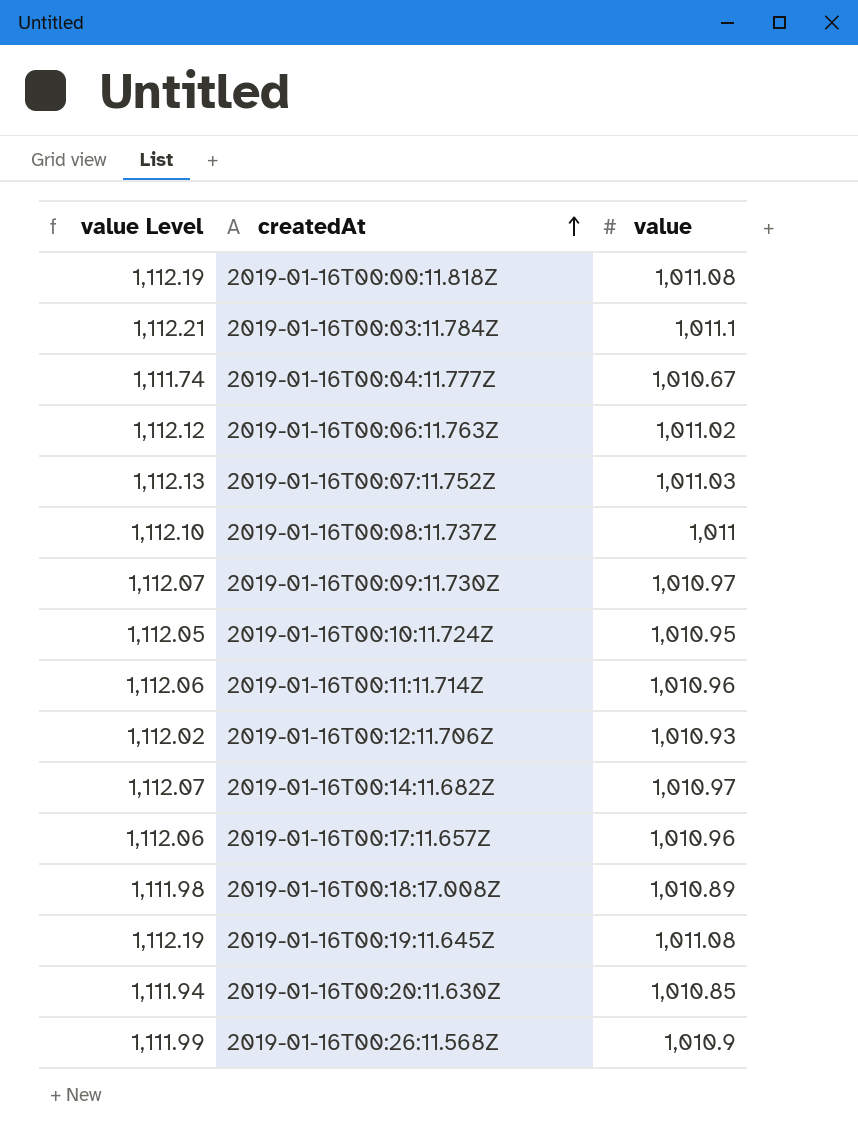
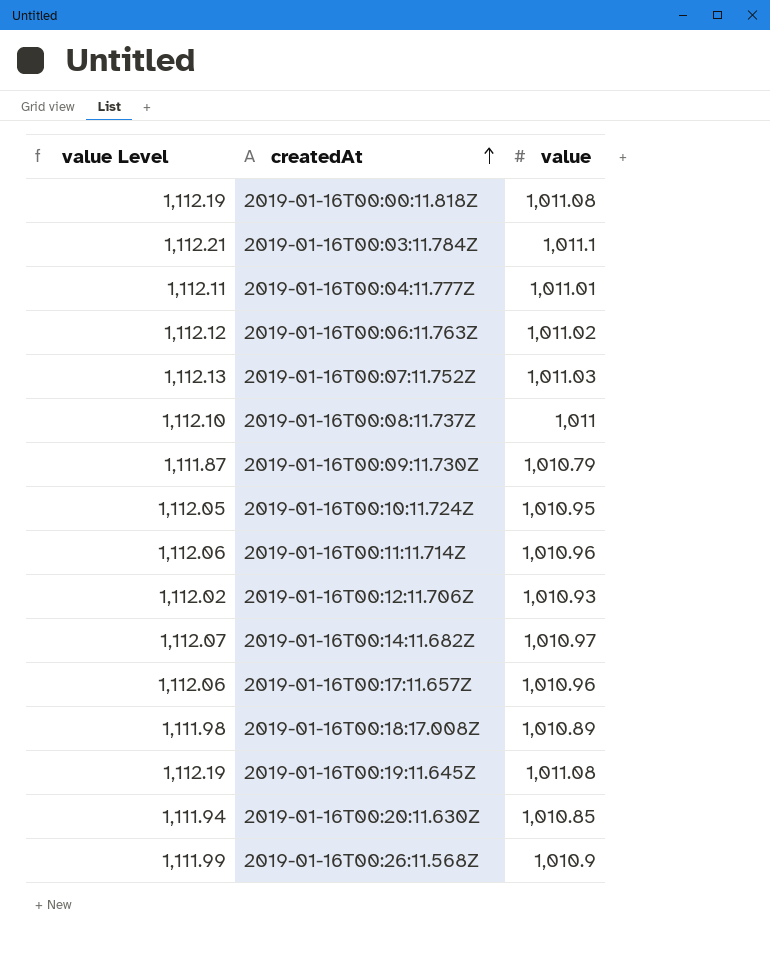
2019-01-16T00:04:11.777Z | value Level: 1,111.74 -> 1,112.11
2019-01-16T00:04:11.777Z | value: 1,010.67 -> 1,011.01
2019-01-16T00:09:11.730Z | value Level: 1,112.07 -> 1,111.87
2019-01-16T00:09:11.730Z | value: 1,010.97 -> 1,010.79

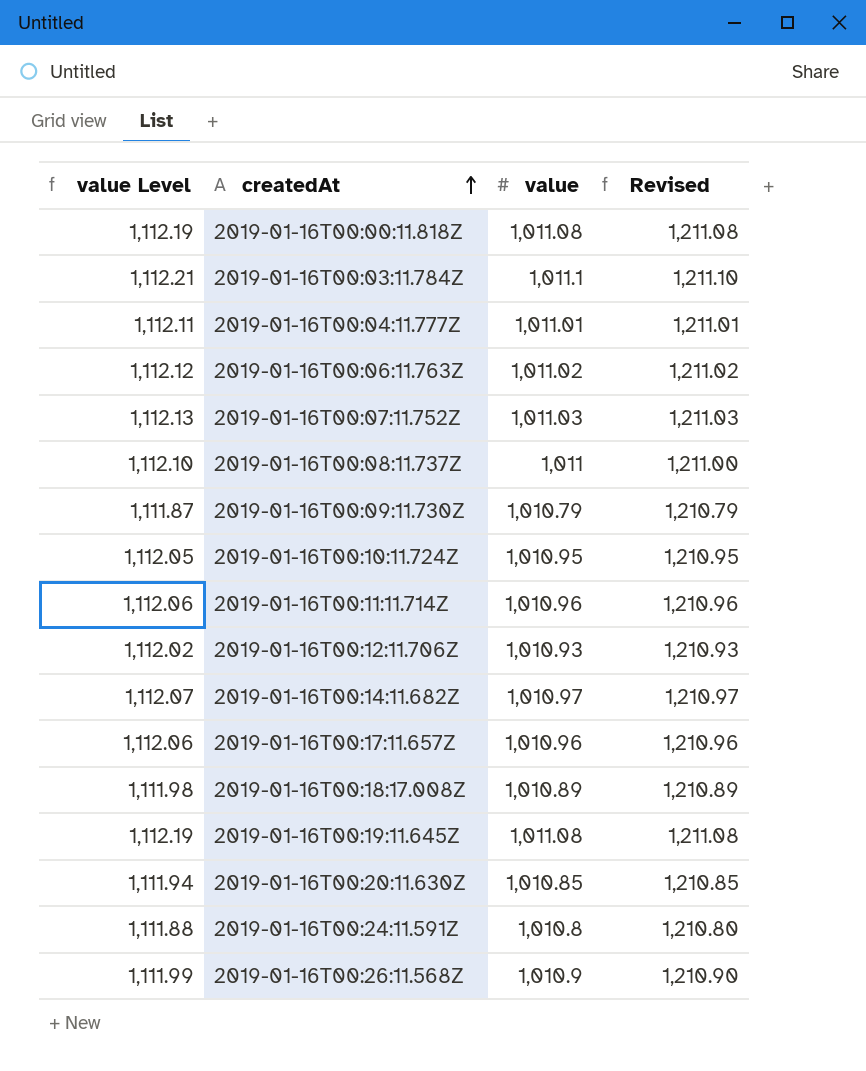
column Revised | formula: none -> [value] + 200
row 2019-01-16T00:24:11.591Z: none -> 1,111.88 | 1,010.8 | 1,210.80

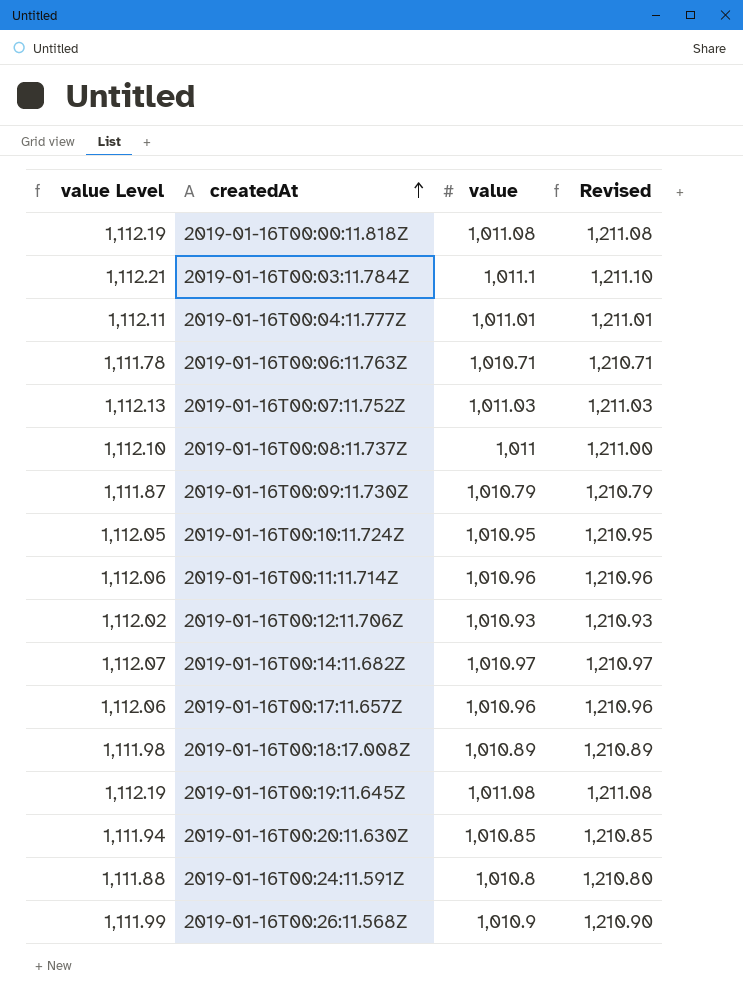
2019-01-16T00:06:11.763Z | value Level: 1,112.12 -> 1,111.78
2019-01-16T00:06:11.763Z | value: 1,011.02 -> 1,010.71
2019-01-16T00:06:11.763Z | Revised: 1,211.02 -> 1,210.71

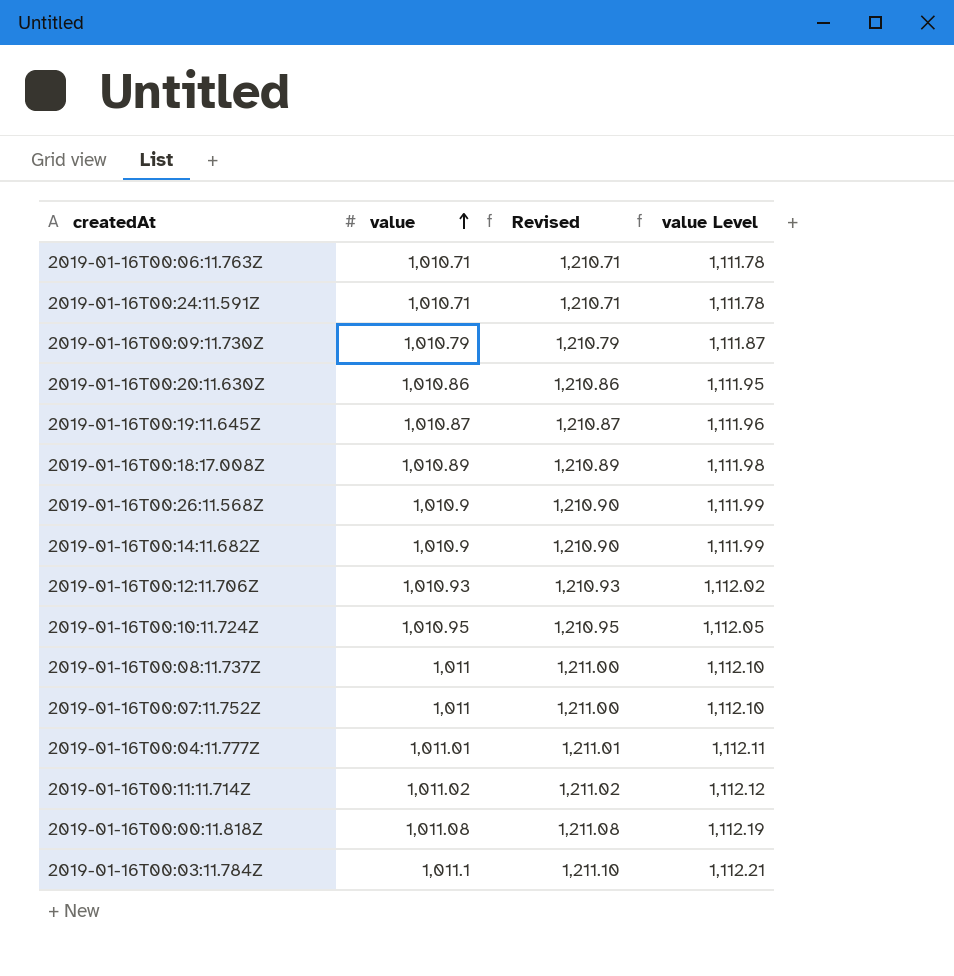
row order: createdAt ascending -> value ascending
column value Level | position: 1 -> 4
row 2019-01-16T00:17:11.657Z: 1,112.06 | 1,010.96 | 1,210.96 -> none
2019-01-16T00:24:11.591Z | value: 1,010.8 -> 1,010.71
2019-01-16T00:24:11.591Z | Revised: 1,210.80 -> 1,210.71
2019-01-16T00:24:11.591Z | value Level: 1,111.88 -> 1,111.78
2019-01-16T00:20:11.630Z | value: 1,010.85 -> 1,010.86
2019-01-16T00:20:11.630Z | Revised: 1,210.85 -> 1,210.86
2019-01-16T00:20:11.630Z | value Level: 1,111.94 -> 1,111.95
2019-01-16T00:19:11.645Z | value: 1,011.08 -> 1,010.87
2019-01-16T00:19:11.645Z | Revised: 1,211.08 -> 1,210.87
2019-01-16T00:19:11.645Z | value Level: 1,112.19 -> 1,111.96
2019-01-16T00:14:11.682Z | value: 1,010.97 -> 1,010.9
2019-01-16T00:14:11.682Z | Revised: 1,210.97 -> 1,210.90
2019-01-16T00:14:11.682Z | value Level: 1,112.07 -> 1,111.99
2019-01-16T00:07:11.752Z | value: 1,011.03 -> 1,011
2019-01-16T00:07:11.752Z | Revised: 1,211.03 -> 1,211.00
2019-01-16T00:07:11.752Z | value Level: 1,112.13 -> 1,112.10
2019-01-16T00:11:11.714Z | value: 1,010.96 -> 1,011.02
2019-01-16T00:11:11.714Z | Revised: 1,210.96 -> 1,211.02
2019-01-16T00:11:11.714Z | value Level: 1,112.06 -> 1,112.12

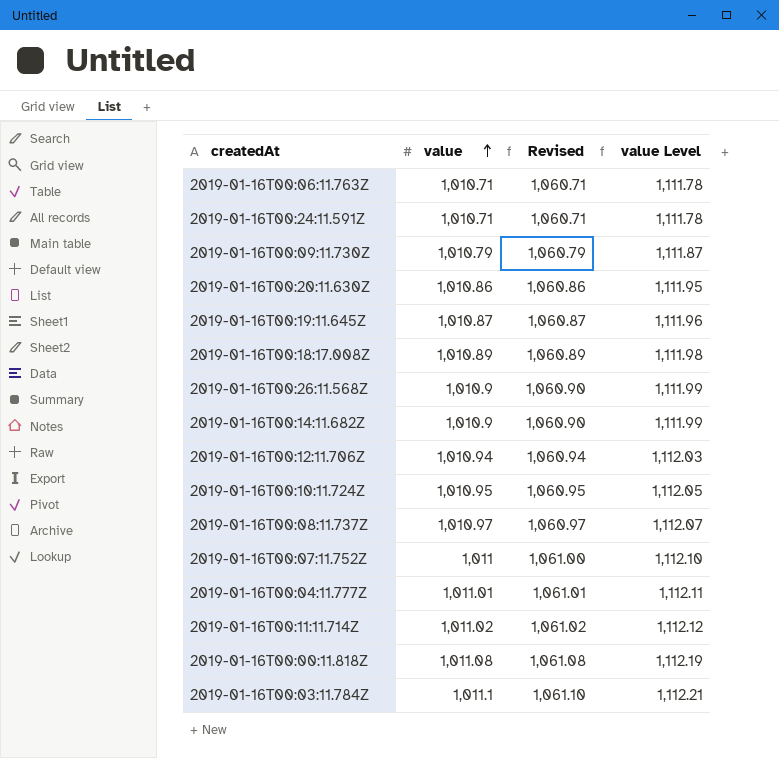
column Revised | formula: [value] + 200 -> [value] + 50
2019-01-16T00:12:11.706Z | value: 1,010.93 -> 1,010.94
2019-01-16T00:12:11.706Z | value Level: 1,112.02 -> 1,112.03
2019-01-16T00:08:11.737Z | value: 1,011 -> 1,010.97
2019-01-16T00:08:11.737Z | value Level: 1,112.10 -> 1,112.07

